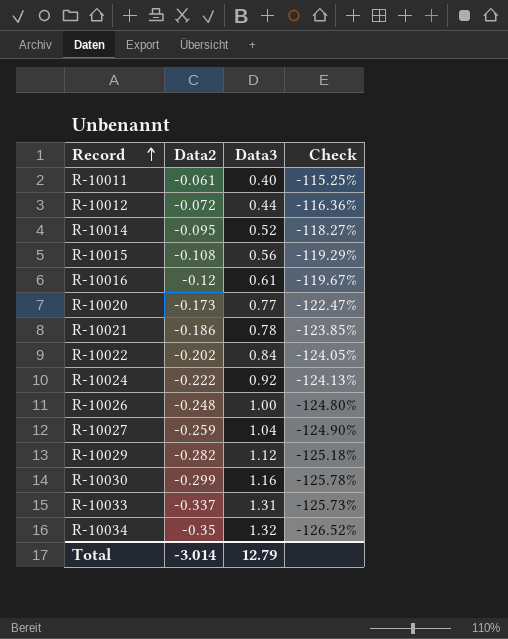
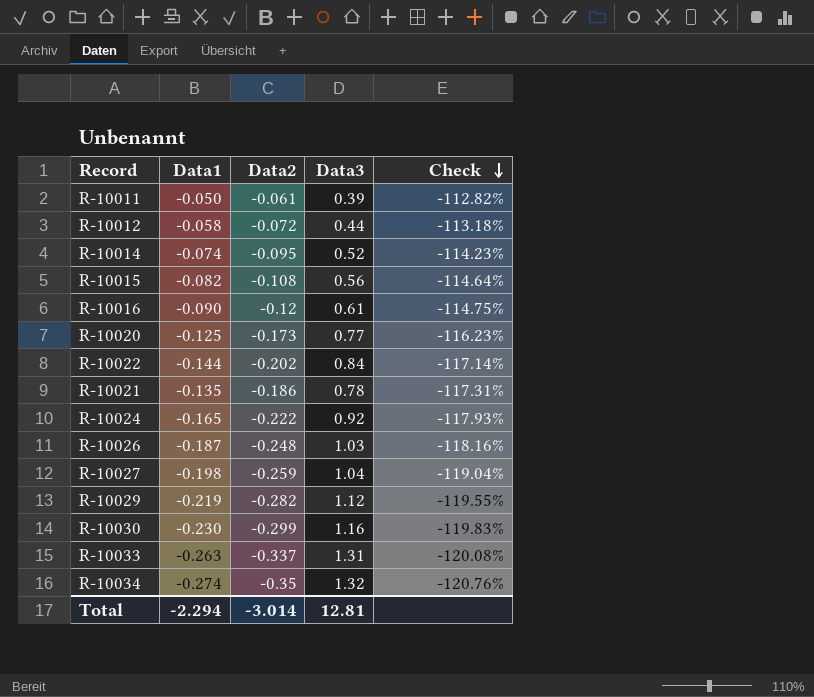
row order: Record ascending -> Check descending
column Data1 | position: none -> 2
column Check | formula: ([Data2] - [Data3]) / [Data3] -> ([Data1] - [Data3]) / [Data3]
R-10011 | Data3: 0.40 -> 0.39
R-10026 | Data3: 1.00 -> 1.03
Total | Data3: 12.79 -> 12.81

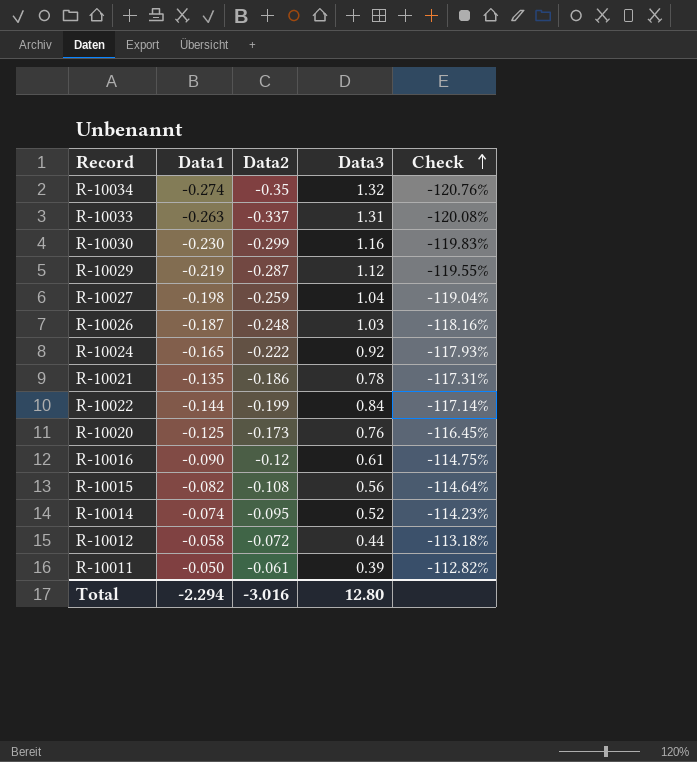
row order: Check descending -> Check ascending
R-10029 | Data2: -0.282 -> -0.287
R-10022 | Data2: -0.202 -> -0.199
R-10020 | Data3: 0.77 -> 0.76
R-10020 | Check: -116.23% -> -116.45%
Total | Data2: -3.014 -> -3.016
Total | Data3: 12.81 -> 12.80

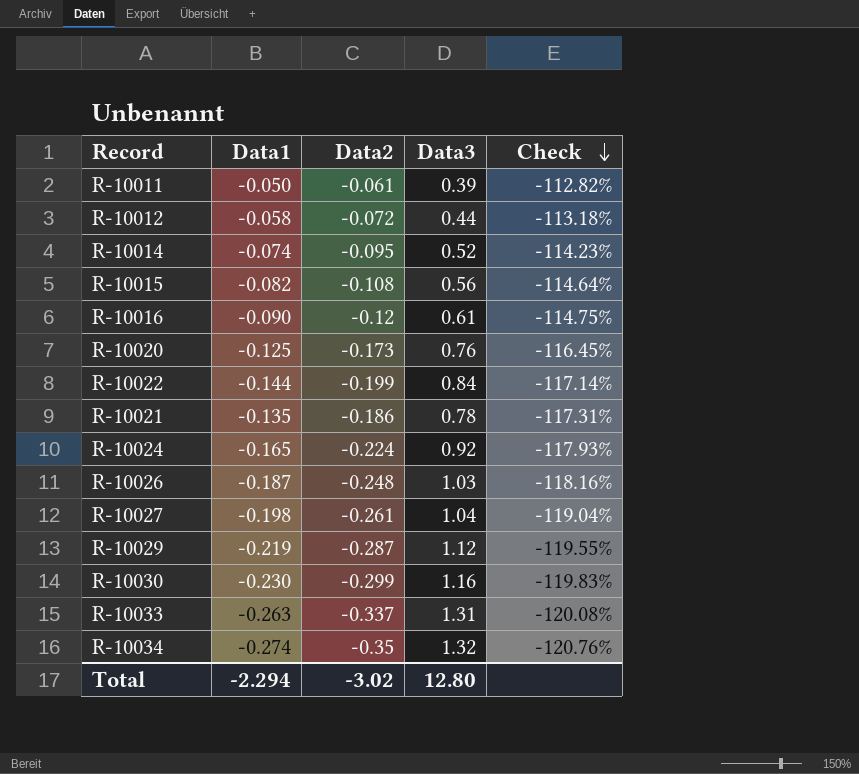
row order: Check ascending -> Check descending
R-10024 | Data2: -0.222 -> -0.224
R-10027 | Data2: -0.259 -> -0.261
Total | Data2: -3.016 -> -3.02

